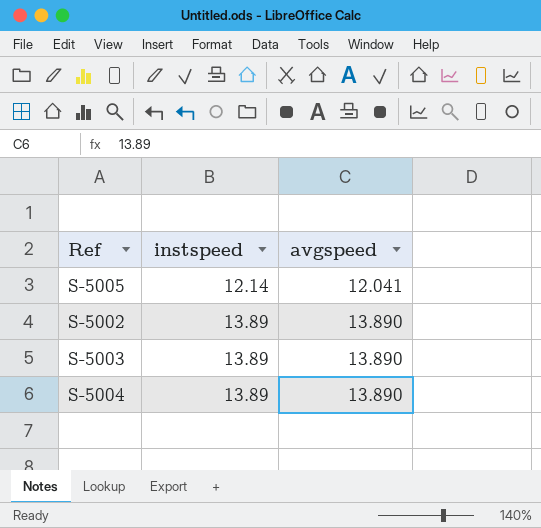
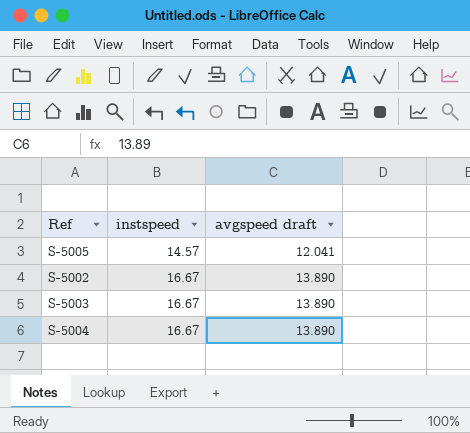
column name: avgspeed -> avgspeed draft
S-5005 | instspeed: 12.14 -> 14.57
S-5002 | instspeed: 13.89 -> 16.67
S-5003 | instspeed: 13.89 -> 16.67
S-5004 | instspeed: 13.89 -> 16.67

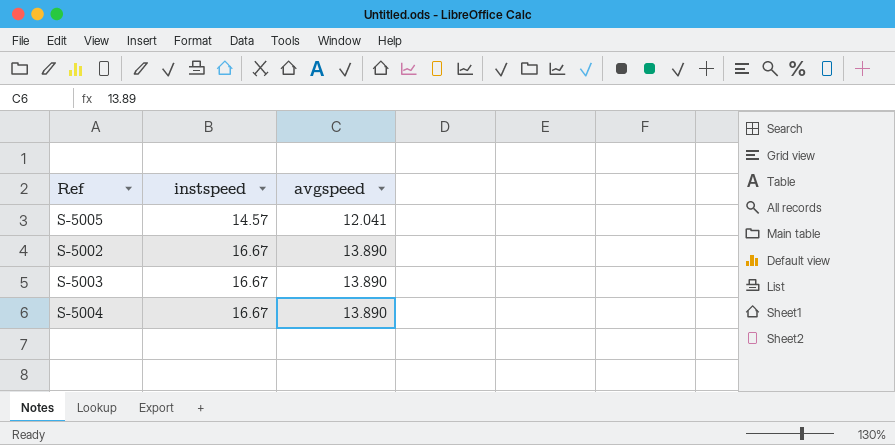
column name: avgspeed draft -> avgspeed

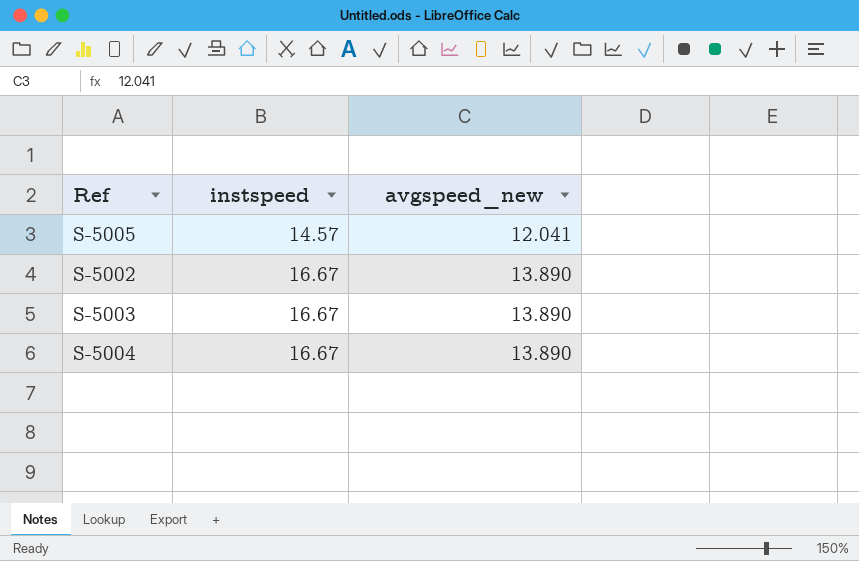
column name: avgspeed -> avgspeed_new

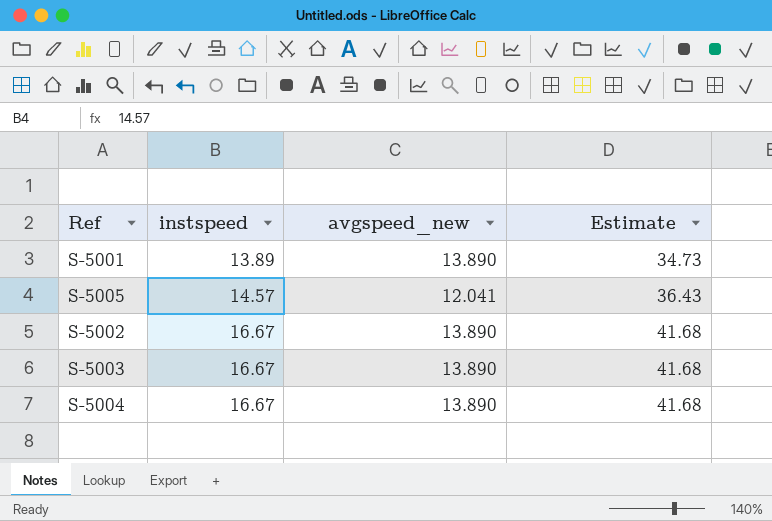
column Estimate | formula: none -> [instspeed] * 2.5
row S-5001: none -> 13.89 | 13.890 | 34.73

